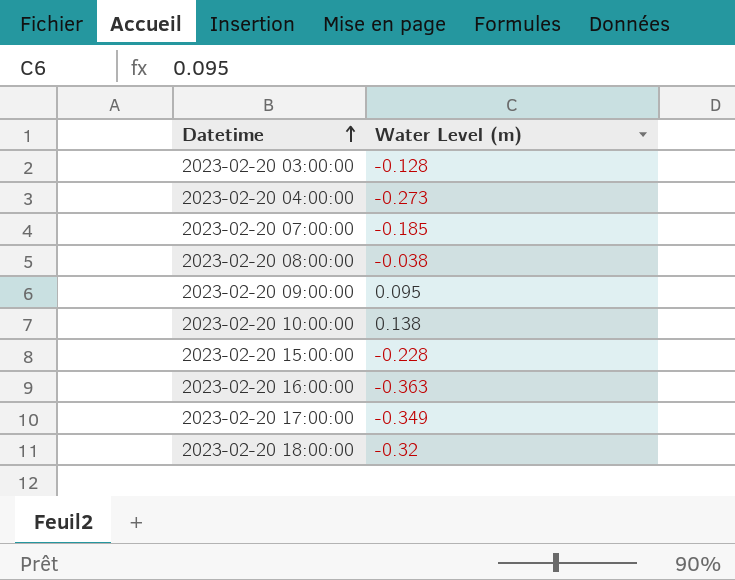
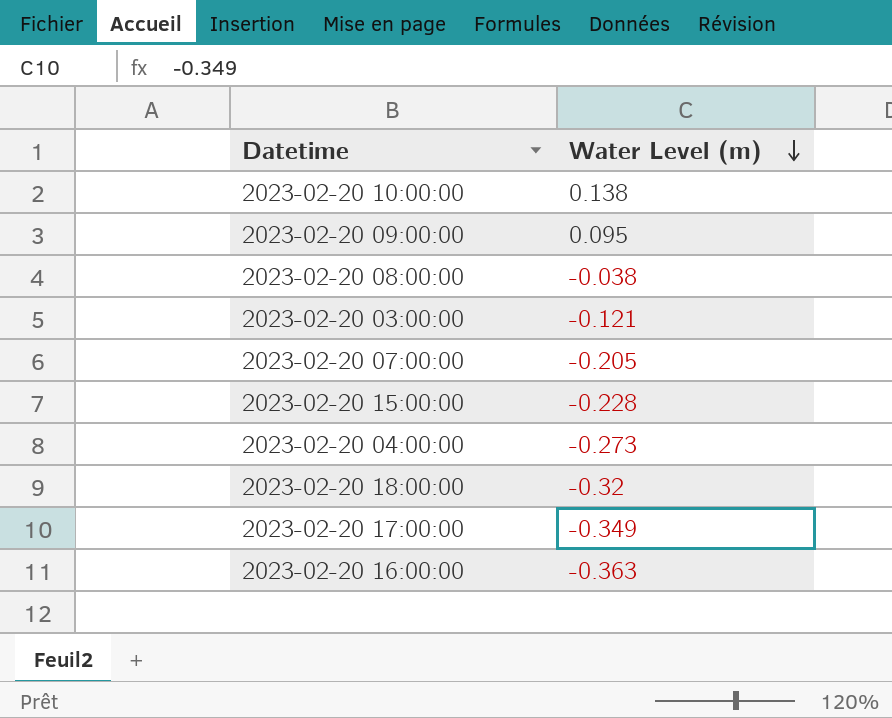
row order: Datetime ascending -> Water Level (m) descending
2023-02-20 03:00:00 | Water Level (m): -0.128 -> -0.121
2023-02-20 07:00:00 | Water Level (m): -0.185 -> -0.205

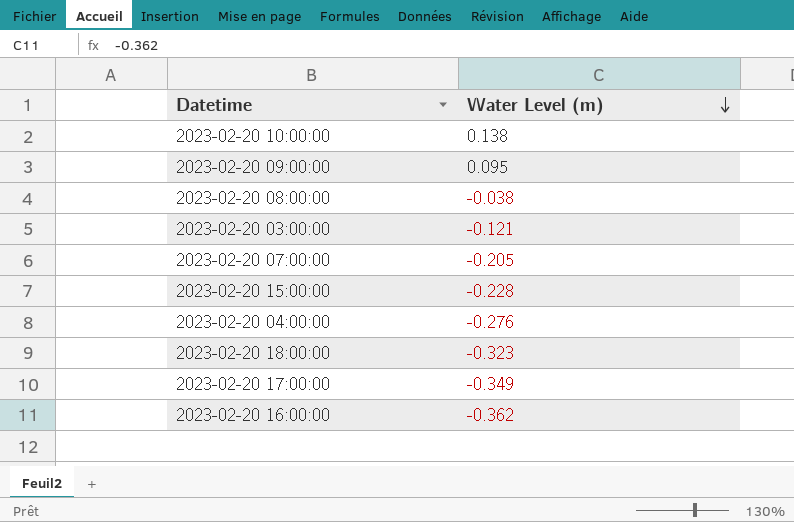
2023-02-20 04:00:00 | Water Level (m): -0.273 -> -0.276
2023-02-20 18:00:00 | Water Level (m): -0.32 -> -0.323
2023-02-20 16:00:00 | Water Level (m): -0.363 -> -0.362

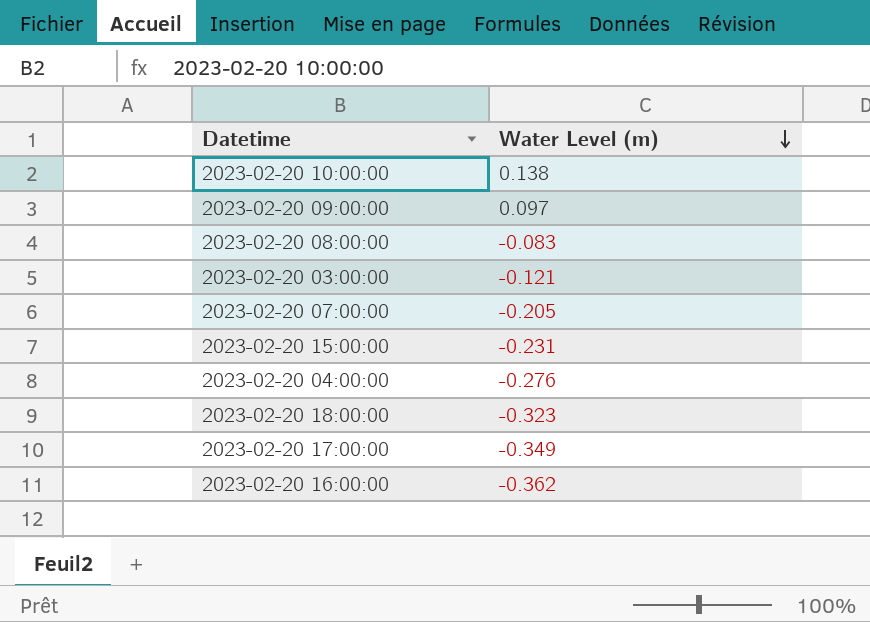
2023-02-20 09:00:00 | Water Level (m): 0.095 -> 0.097
2023-02-20 08:00:00 | Water Level (m): -0.038 -> -0.083
2023-02-20 15:00:00 | Water Level (m): -0.228 -> -0.231

